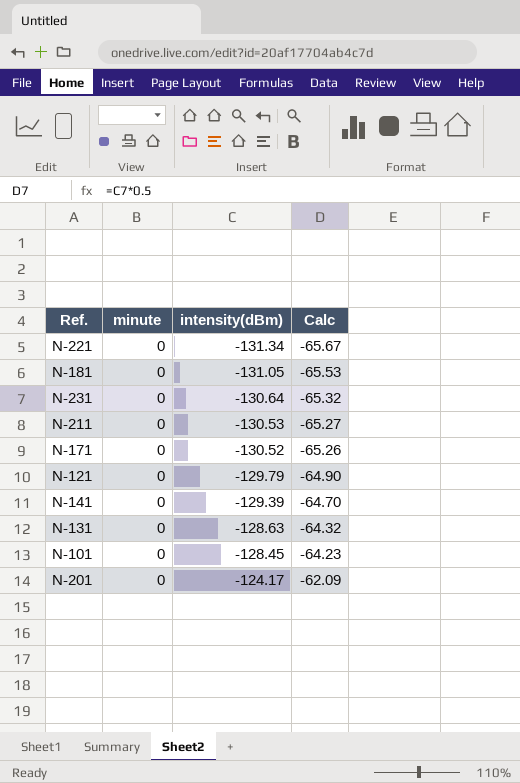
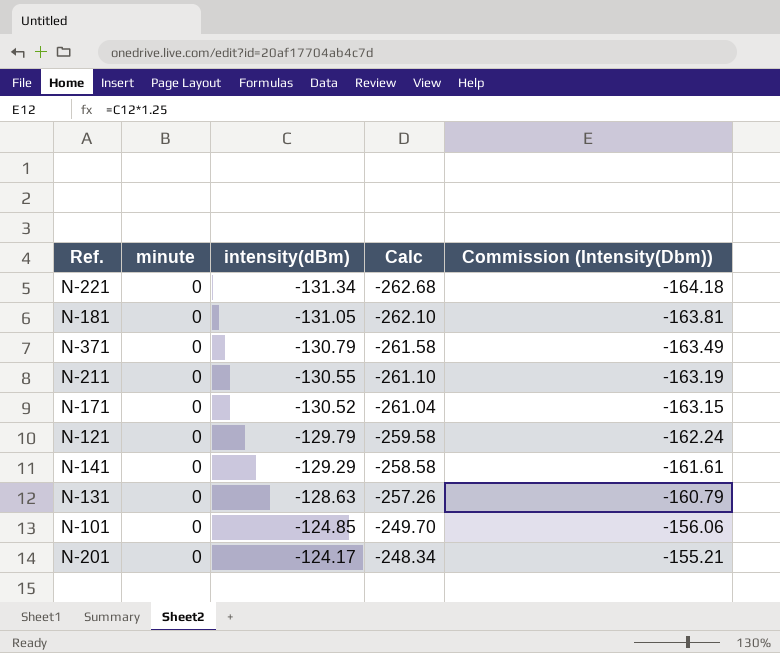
column Calc | formula: [intensity(dBm)] * 0.5 -> [intensity(dBm)] * 2
column Commission (Intensity(Dbm)) | formula: none -> [intensity(dBm)] * 1.25
row N-231: 0 | -130.64 | -65.32 -> none
row N-371: none -> 0 | -130.79 | -261.58 | -163.49
N-211 | intensity(dBm): -130.53 -> -130.55
N-141 | intensity(dBm): -129.39 -> -129.29
N-101 | intensity(dBm): -128.45 -> -124.85

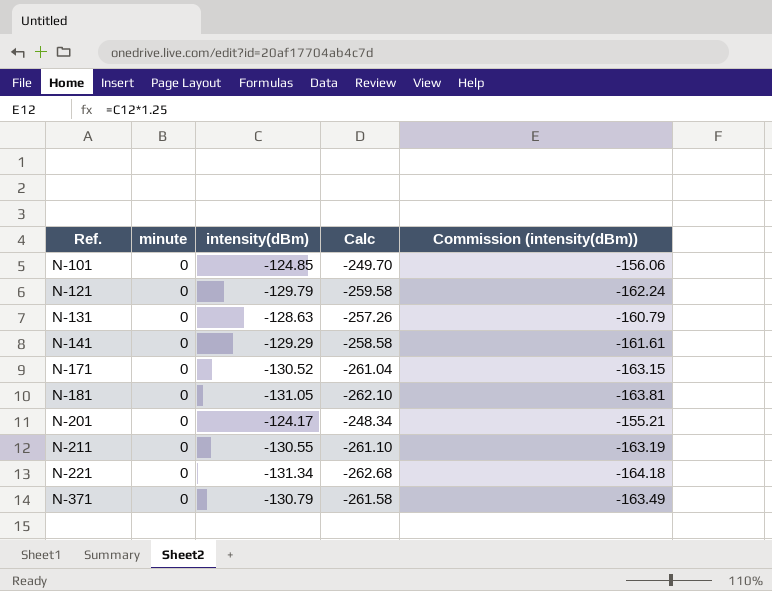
row order: intensity(dBm) ascending -> Ref. ascending
column name: Commission (Intensity(Dbm)) -> Commission (intensity(dBm))

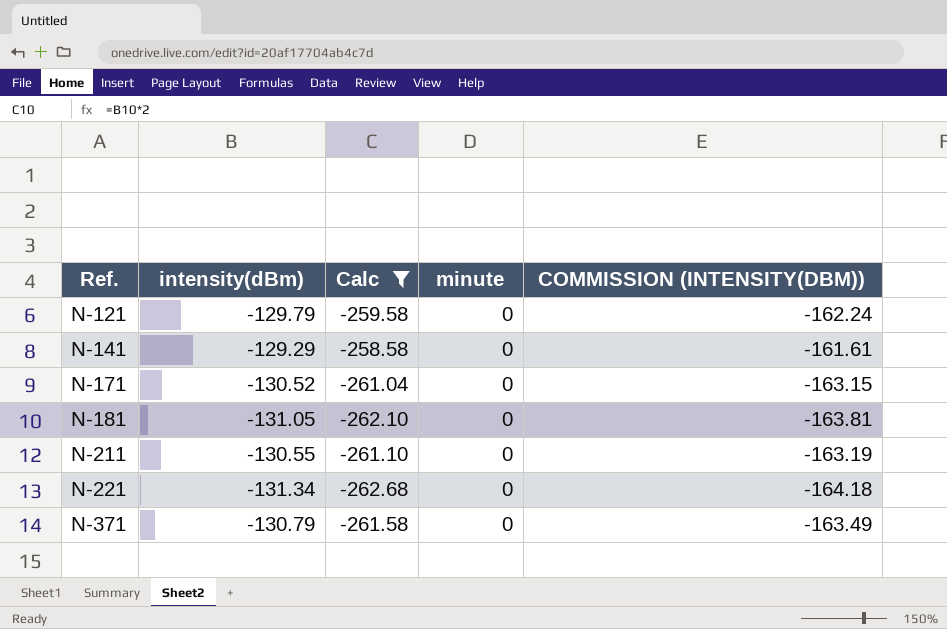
filter: none -> Calc <= -258.58
column minute | position: 2 -> 4
column name: Commission (intensity(dBm)) -> COMMISSION (INTENSITY(DBM))

